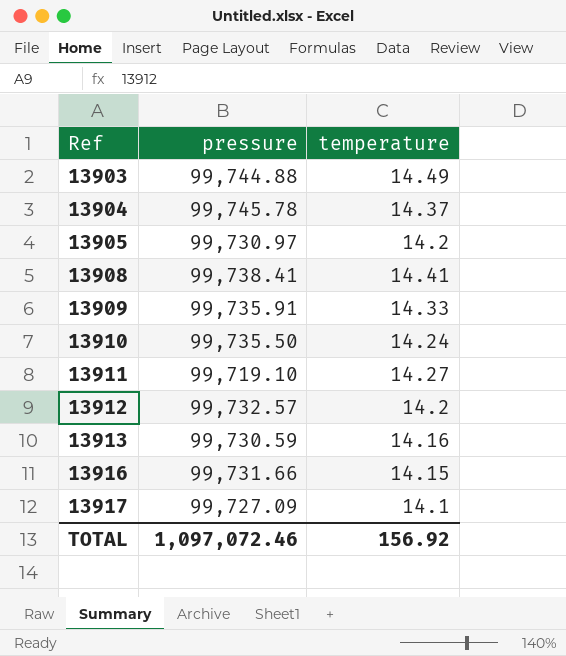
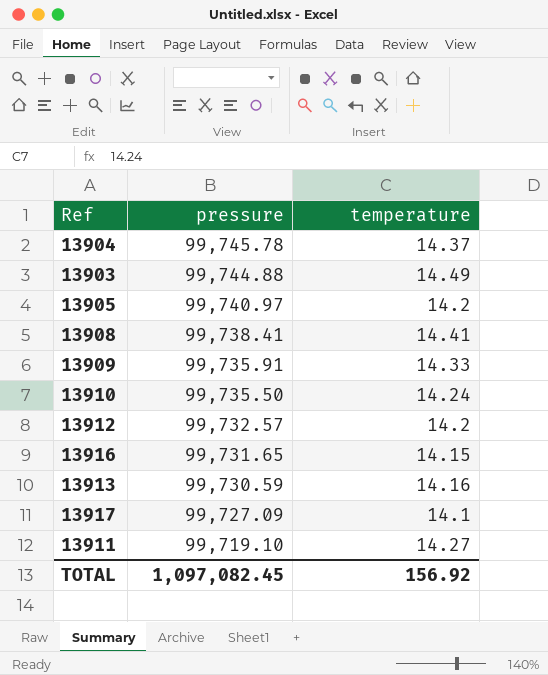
row order: Ref ascending -> pressure descending
13905 | pressure: 99,730.97 -> 99,740.97
13916 | pressure: 99,731.66 -> 99,731.65
TOTAL | pressure: 1,097,072.46 -> 1,097,082.45

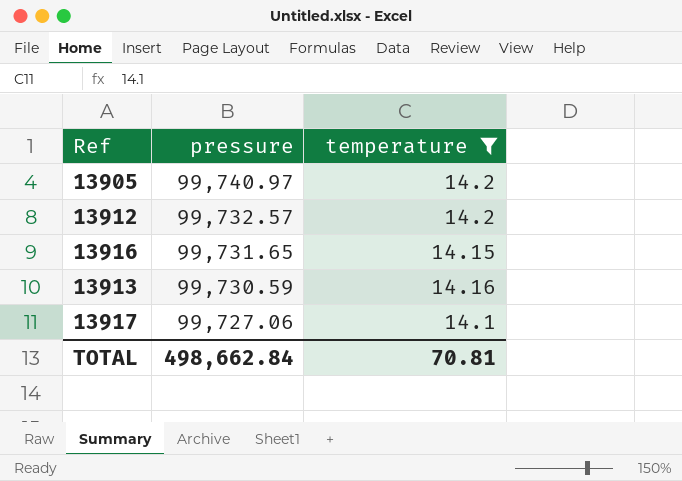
filter: none -> temperature <= 14.2
13917 | pressure: 99,727.09 -> 99,727.06
TOTAL | pressure: 1,097,082.45 -> 498,662.84
TOTAL | temperature: 156.92 -> 70.81

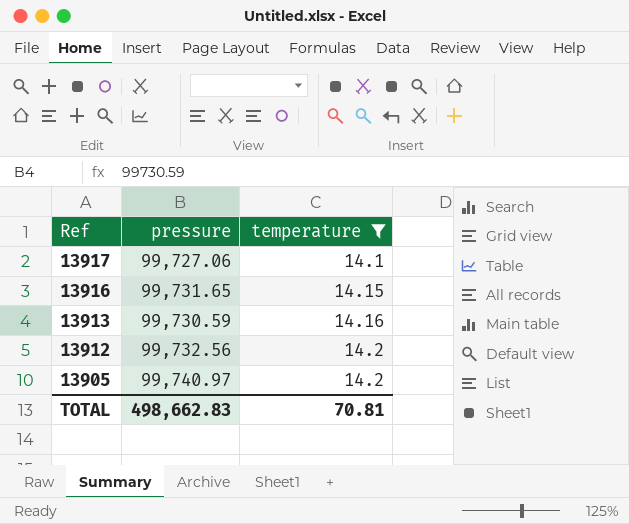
row order: pressure descending -> Ref descending
13912 | pressure: 99,732.57 -> 99,732.56
TOTAL | pressure: 498,662.84 -> 498,662.83

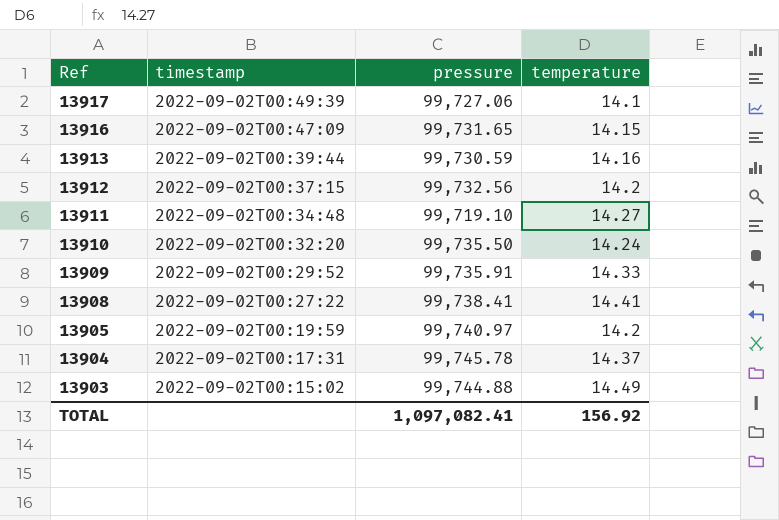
filter: temperature <= 14.2 -> none
column timestamp | position: none -> 2
TOTAL | pressure: 498,662.83 -> 1,097,082.41
TOTAL | temperature: 70.81 -> 156.92

